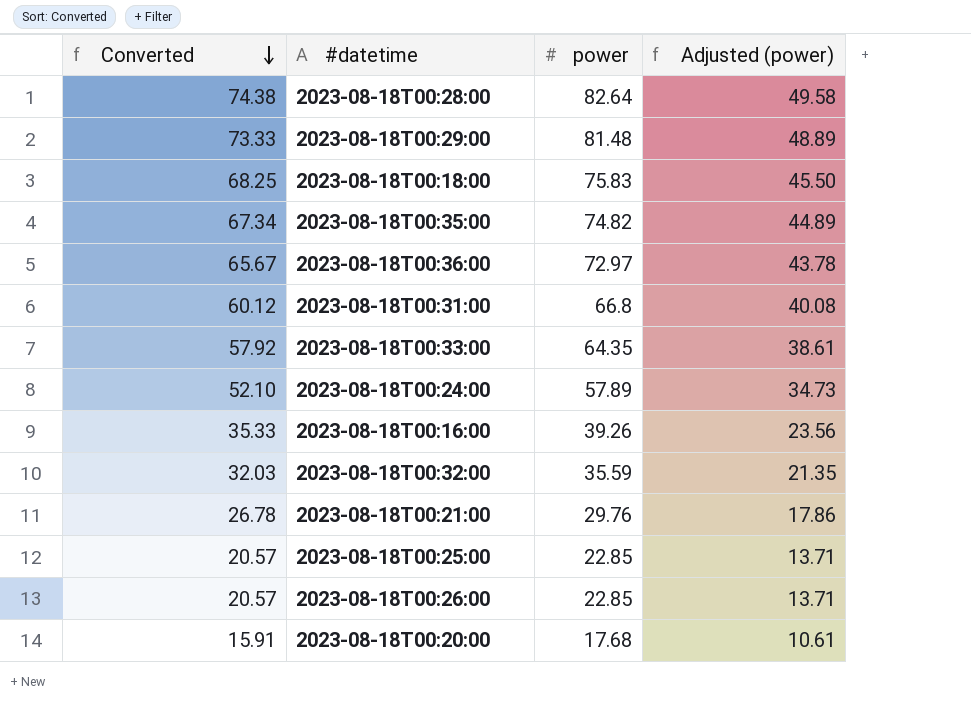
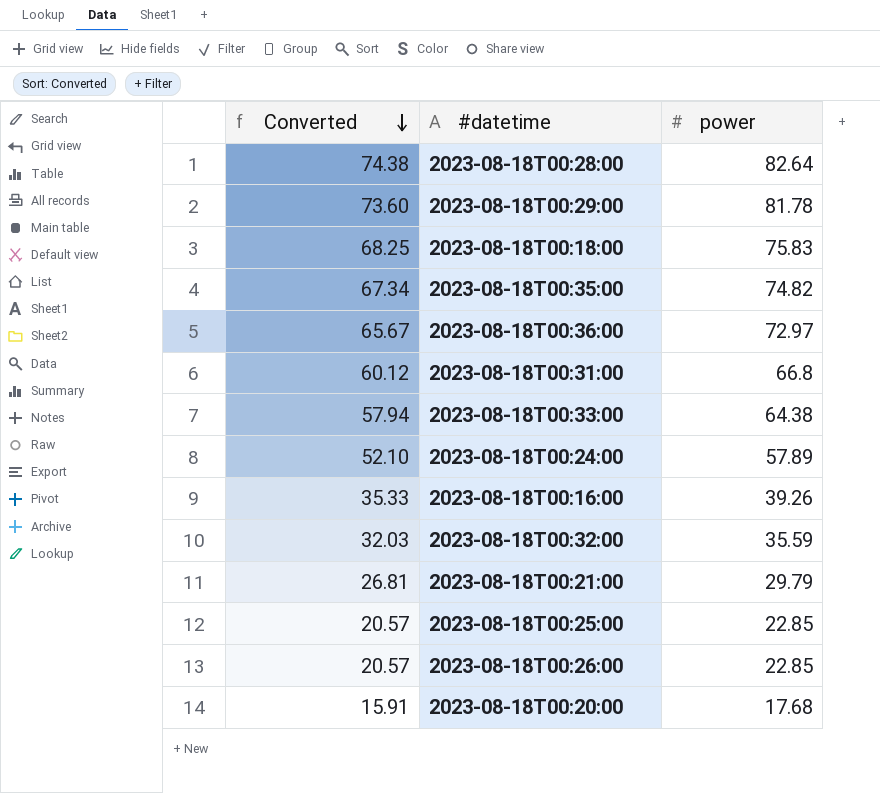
column Adjusted (power) | formula: [power] * 0.6 -> none
2023-08-18T00:29:00 | Converted: 73.33 -> 73.60
2023-08-18T00:29:00 | power: 81.48 -> 81.78
2023-08-18T00:33:00 | Converted: 57.92 -> 57.94
2023-08-18T00:33:00 | power: 64.35 -> 64.38
2023-08-18T00:21:00 | Converted: 26.78 -> 26.81
2023-08-18T00:21:00 | power: 29.76 -> 29.79

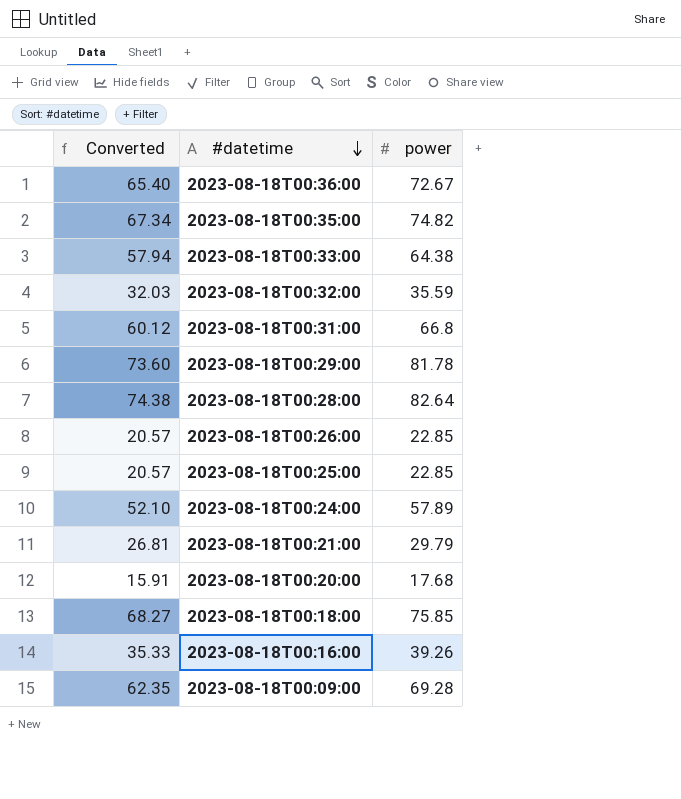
row order: Converted descending -> #datetime descending
2023-08-18T00:36:00 | Converted: 65.67 -> 65.40
2023-08-18T00:36:00 | power: 72.97 -> 72.67
2023-08-18T00:18:00 | Converted: 68.25 -> 68.27
2023-08-18T00:18:00 | power: 75.83 -> 75.85
row 2023-08-18T00:09:00: none -> 62.35 | 69.28

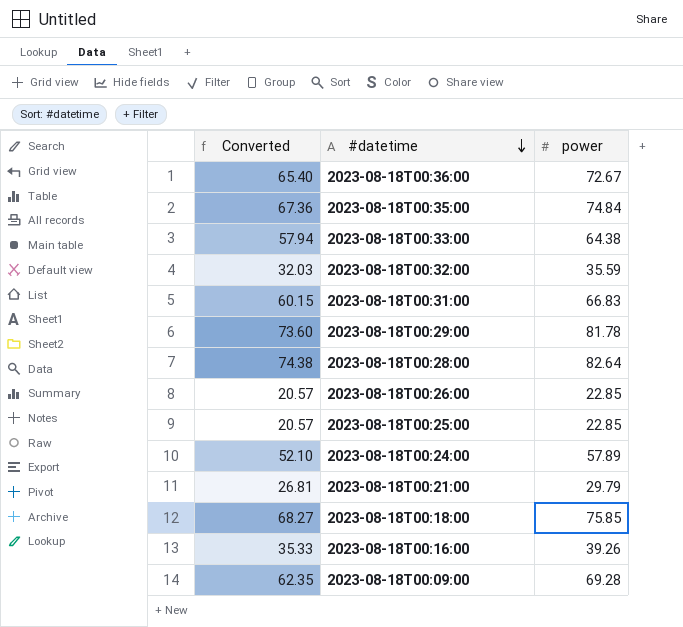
row 2023-08-18T00:20:00: 15.91 | 17.68 -> none
2023-08-18T00:35:00 | Converted: 67.34 -> 67.36
2023-08-18T00:35:00 | power: 74.82 -> 74.84
2023-08-18T00:31:00 | Converted: 60.12 -> 60.15
2023-08-18T00:31:00 | power: 66.8 -> 66.83

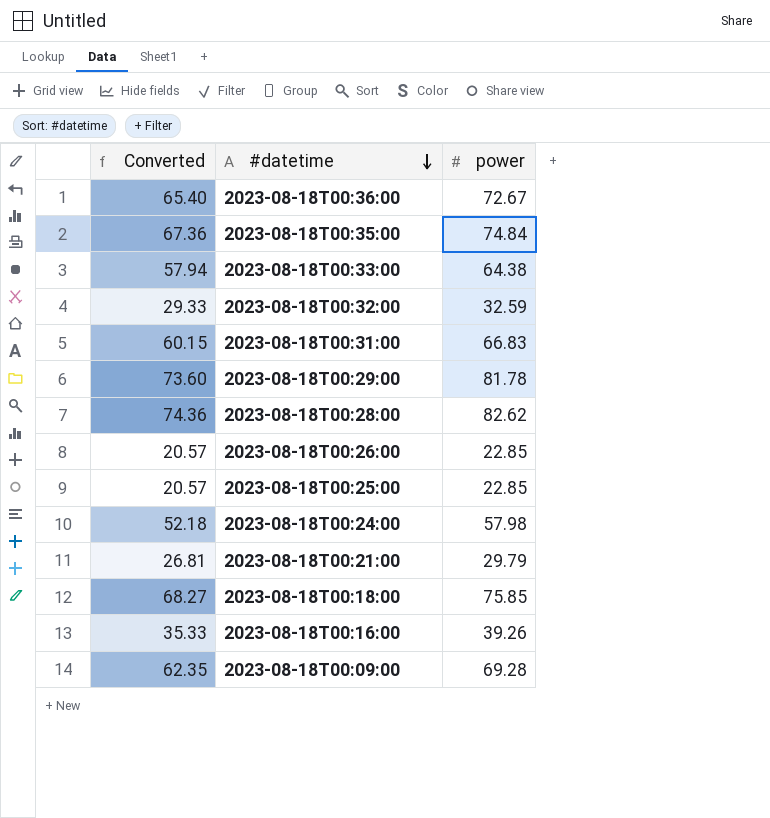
2023-08-18T00:32:00 | Converted: 32.03 -> 29.33
2023-08-18T00:32:00 | power: 35.59 -> 32.59
2023-08-18T00:28:00 | Converted: 74.38 -> 74.36
2023-08-18T00:28:00 | power: 82.64 -> 82.62
2023-08-18T00:24:00 | Converted: 52.10 -> 52.18
2023-08-18T00:24:00 | power: 57.89 -> 57.98

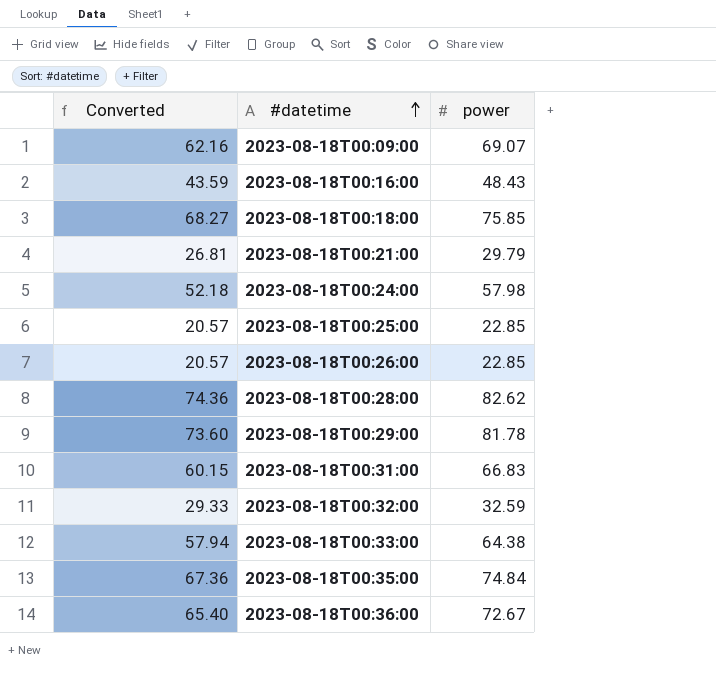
row order: #datetime descending -> #datetime ascending
2023-08-18T00:09:00 | Converted: 62.35 -> 62.16
2023-08-18T00:09:00 | power: 69.28 -> 69.07
2023-08-18T00:16:00 | Converted: 35.33 -> 43.59
2023-08-18T00:16:00 | power: 39.26 -> 48.43

